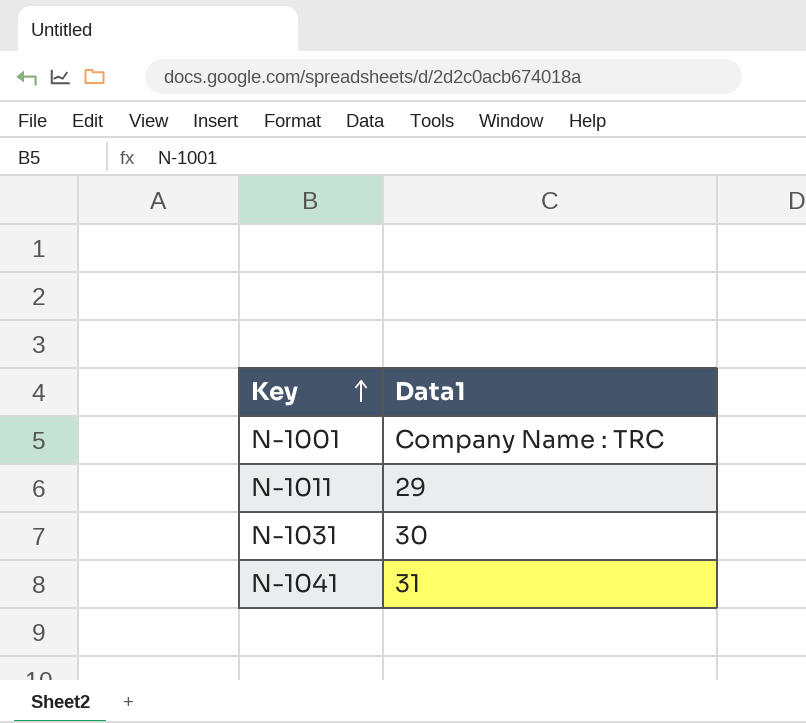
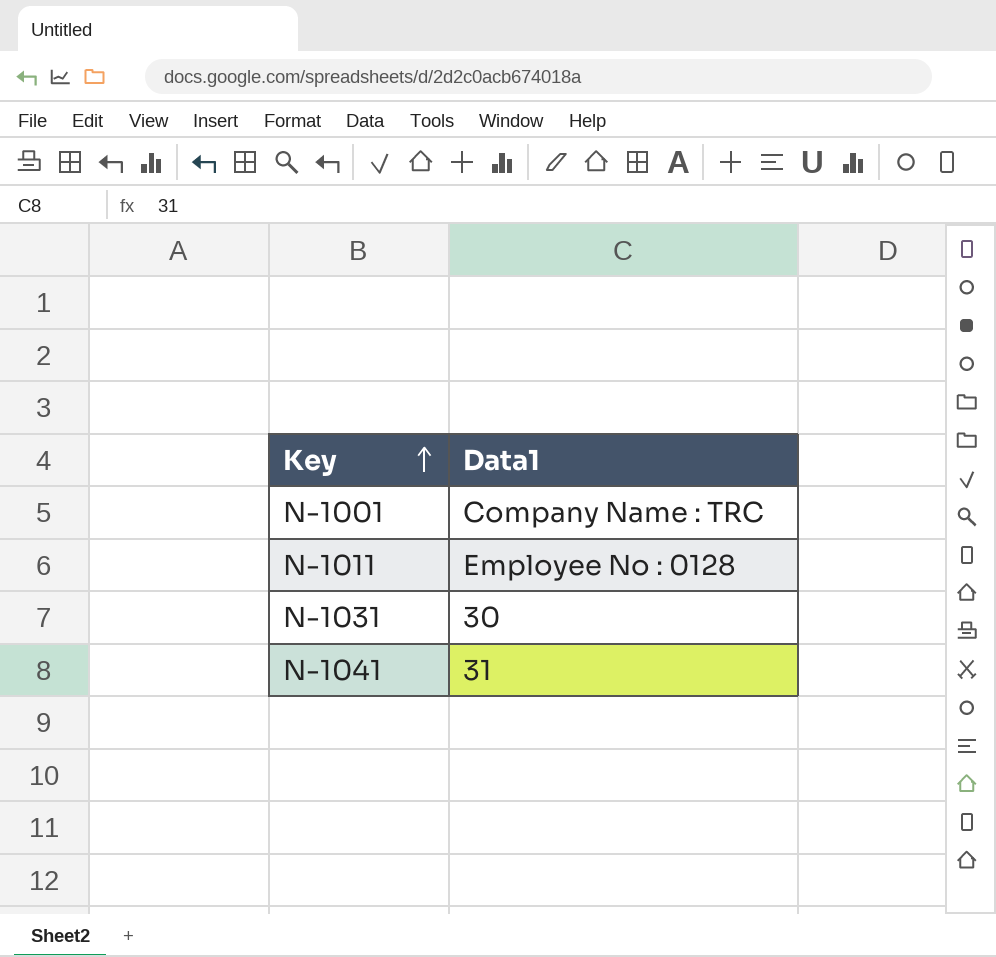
N-1011 | Data1: 29 -> Employee No : 0128

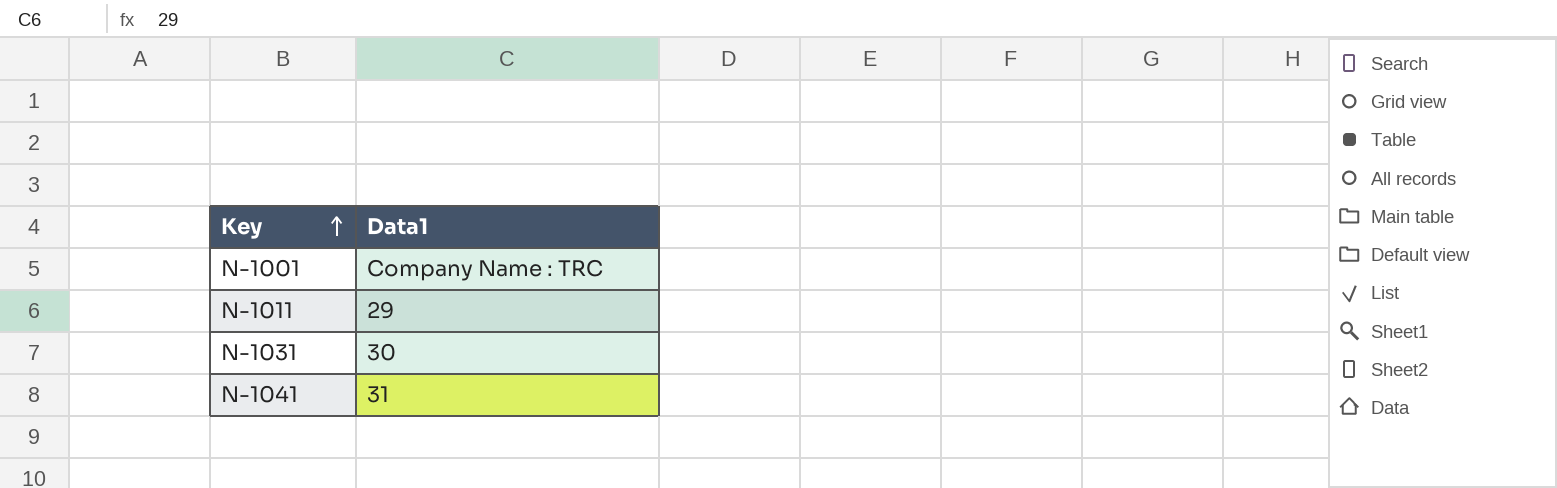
N-1011 | Data1: Employee No : 0128 -> 29

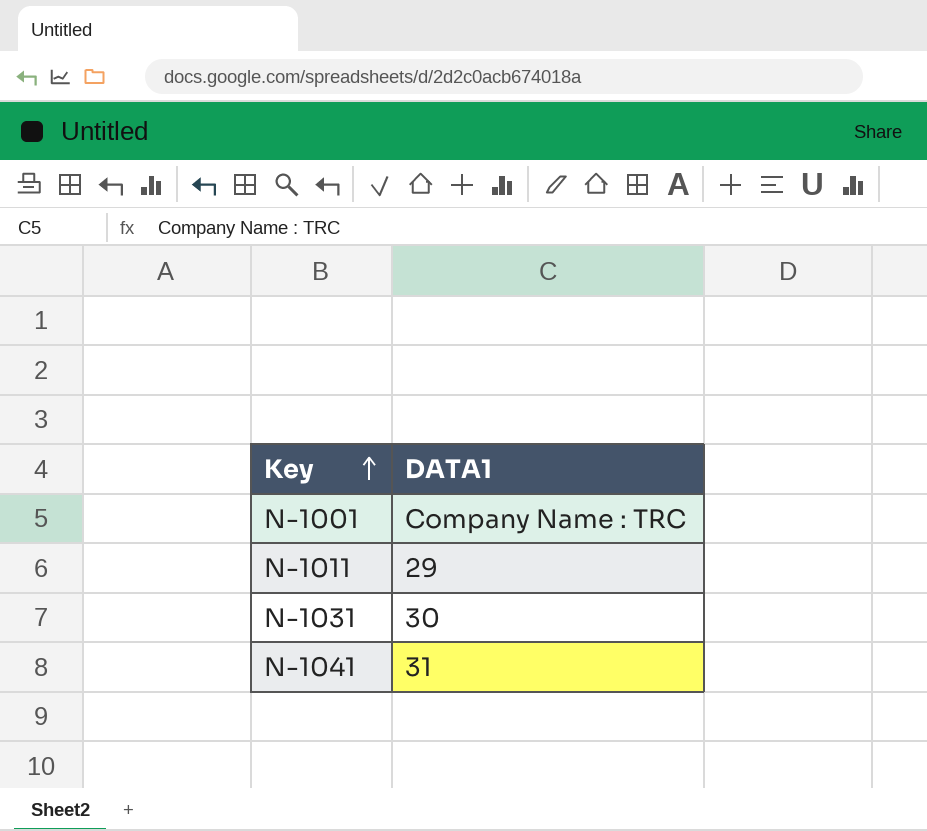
column name: Data1 -> DATA1

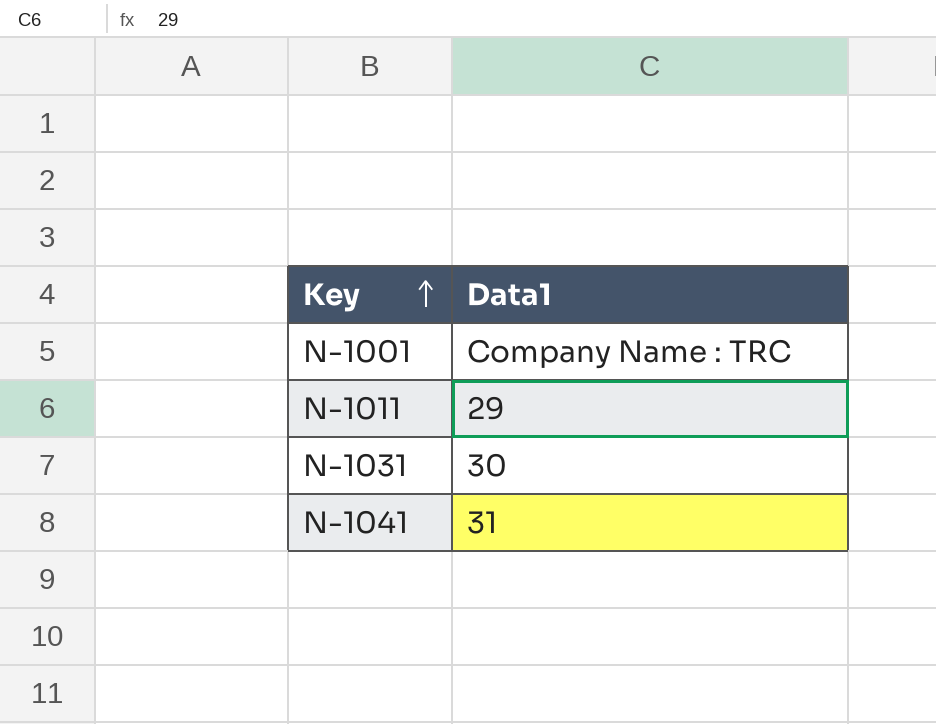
column name: DATA1 -> Data1

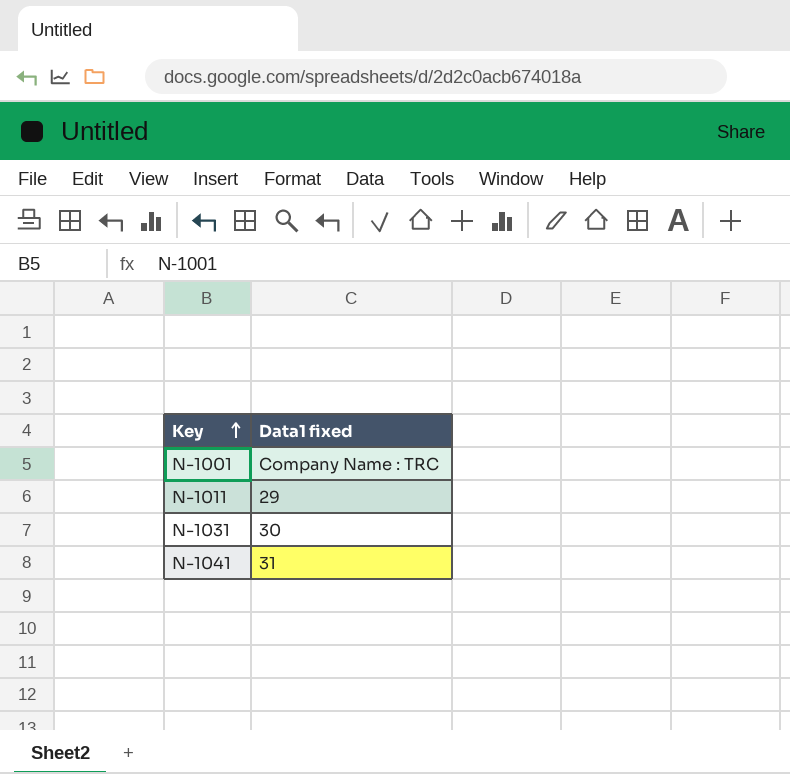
column name: Data1 -> Data1 fixed

